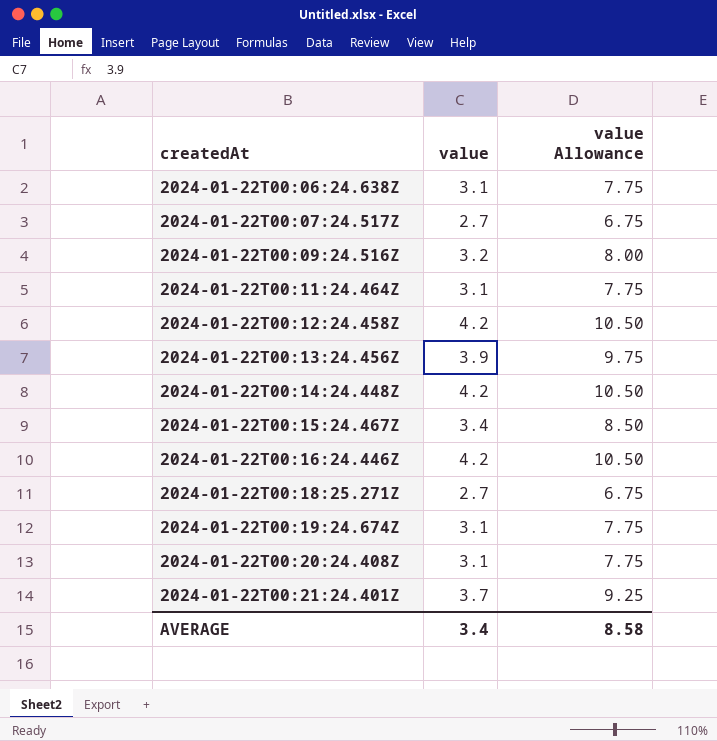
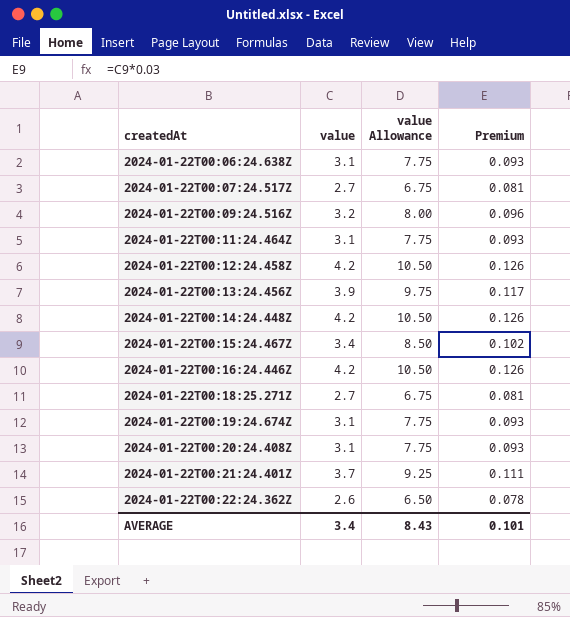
column Premium | formula: none -> [value] * 0.03
row 2024-01-22T00:22:24.362Z: none -> 2.6 | 6.50 | 0.078
AVERAGE | value Allowance: 8.58 -> 8.43

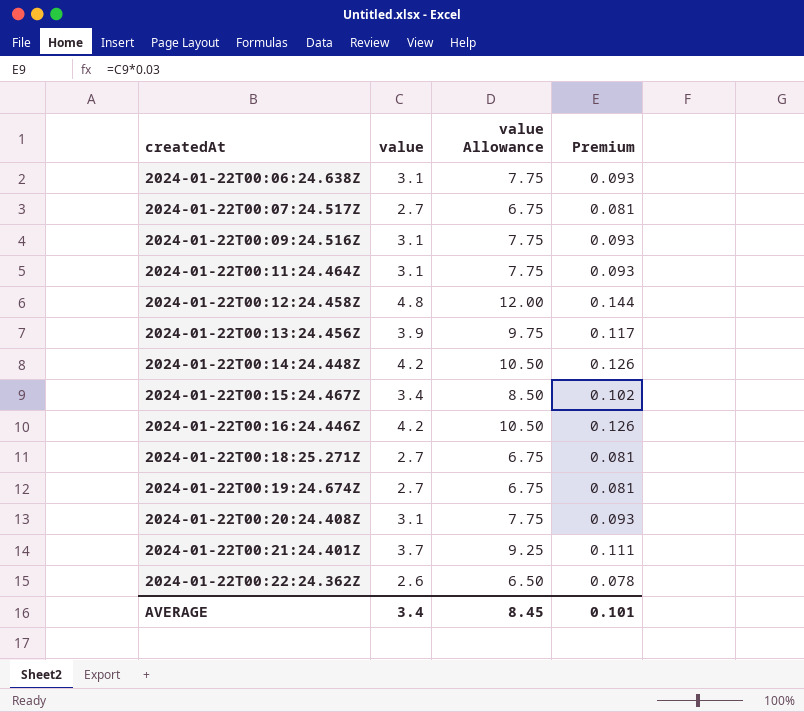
2024-01-22T00:09:24.516Z | value: 3.2 -> 3.1
2024-01-22T00:09:24.516Z | value Allowance: 8.00 -> 7.75
2024-01-22T00:09:24.516Z | Premium: 0.096 -> 0.093
2024-01-22T00:12:24.458Z | value: 4.2 -> 4.8
2024-01-22T00:12:24.458Z | value Allowance: 10.50 -> 12.00
2024-01-22T00:12:24.458Z | Premium: 0.126 -> 0.144
2024-01-22T00:19:24.674Z | value: 3.1 -> 2.7
2024-01-22T00:19:24.674Z | value Allowance: 7.75 -> 6.75
2024-01-22T00:19:24.674Z | Premium: 0.093 -> 0.081
AVERAGE | value Allowance: 8.43 -> 8.45

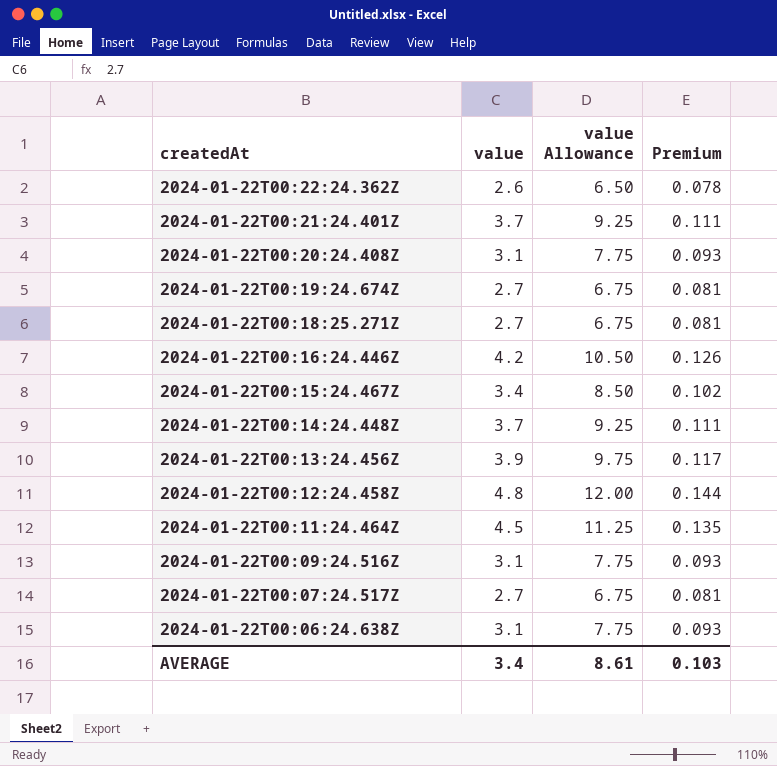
row order: createdAt ascending -> createdAt descending
2024-01-22T00:14:24.448Z | value: 4.2 -> 3.7
2024-01-22T00:14:24.448Z | value Allowance: 10.50 -> 9.25
2024-01-22T00:14:24.448Z | Premium: 0.126 -> 0.111
2024-01-22T00:11:24.464Z | value: 3.1 -> 4.5
2024-01-22T00:11:24.464Z | value Allowance: 7.75 -> 11.25
2024-01-22T00:11:24.464Z | Premium: 0.093 -> 0.135
AVERAGE | value Allowance: 8.45 -> 8.61
AVERAGE | Premium: 0.101 -> 0.103

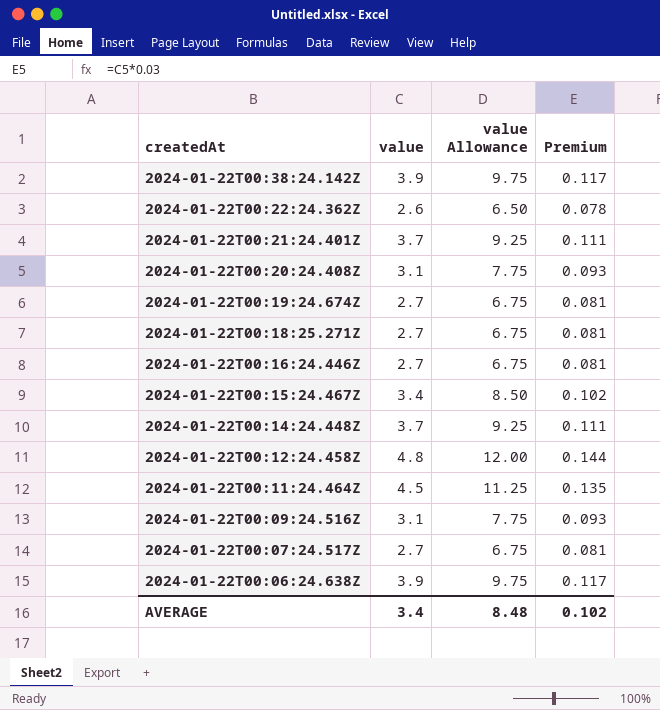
row 2024-01-22T00:13:24.456Z: 3.9 | 9.75 | 0.117 -> none
row 2024-01-22T00:38:24.142Z: none -> 3.9 | 9.75 | 0.117
2024-01-22T00:16:24.446Z | value: 4.2 -> 2.7
2024-01-22T00:16:24.446Z | value Allowance: 10.50 -> 6.75
2024-01-22T00:16:24.446Z | Premium: 0.126 -> 0.081
2024-01-22T00:06:24.638Z | value: 3.1 -> 3.9
2024-01-22T00:06:24.638Z | value Allowance: 7.75 -> 9.75
2024-01-22T00:06:24.638Z | Premium: 0.093 -> 0.117
AVERAGE | value Allowance: 8.61 -> 8.48
AVERAGE | Premium: 0.103 -> 0.102

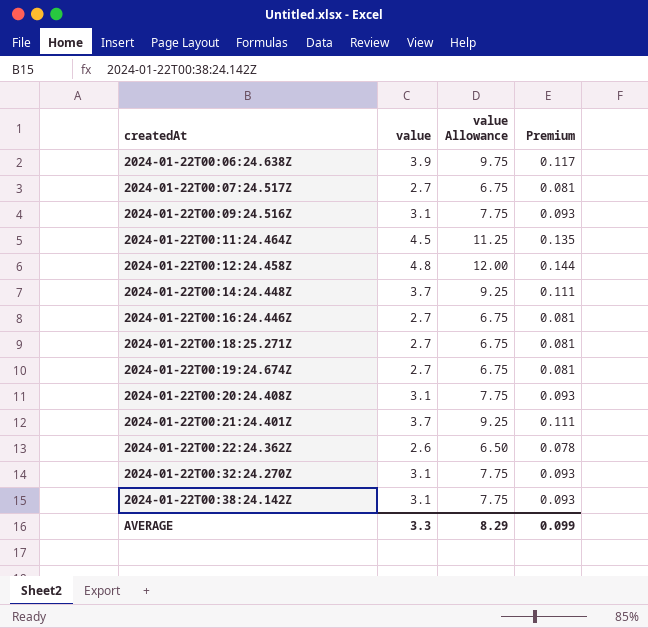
row order: createdAt descending -> createdAt ascending
row 2024-01-22T00:15:24.467Z: 3.4 | 8.50 | 0.102 -> none
row 2024-01-22T00:32:24.270Z: none -> 3.1 | 7.75 | 0.093
2024-01-22T00:38:24.142Z | value: 3.9 -> 3.1
2024-01-22T00:38:24.142Z | value Allowance: 9.75 -> 7.75
2024-01-22T00:38:24.142Z | Premium: 0.117 -> 0.093
AVERAGE | value: 3.4 -> 3.3
AVERAGE | value Allowance: 8.48 -> 8.29
AVERAGE | Premium: 0.102 -> 0.099

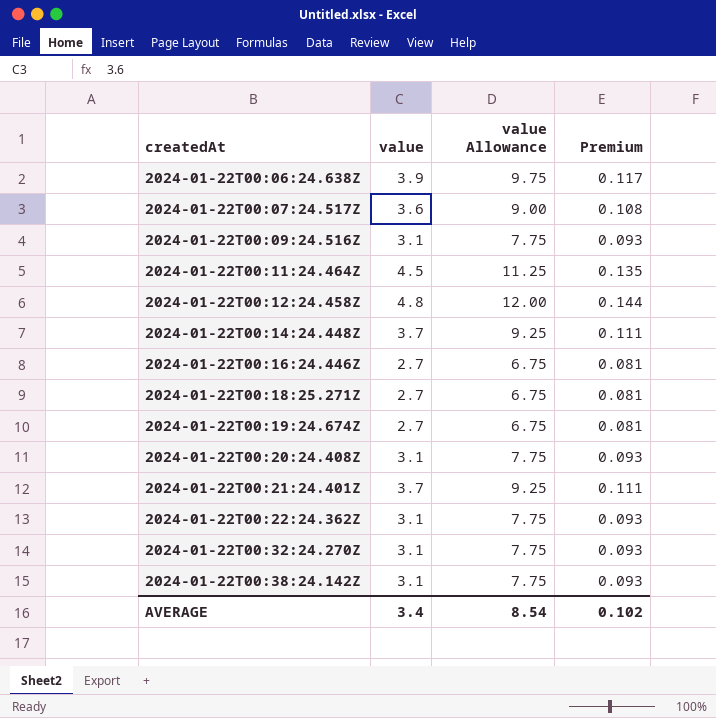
2024-01-22T00:07:24.517Z | value: 2.7 -> 3.6
2024-01-22T00:07:24.517Z | value Allowance: 6.75 -> 9.00
2024-01-22T00:07:24.517Z | Premium: 0.081 -> 0.108
2024-01-22T00:22:24.362Z | value: 2.6 -> 3.1
2024-01-22T00:22:24.362Z | value Allowance: 6.50 -> 7.75
2024-01-22T00:22:24.362Z | Premium: 0.078 -> 0.093
AVERAGE | value: 3.3 -> 3.4
AVERAGE | value Allowance: 8.29 -> 8.54
AVERAGE | Premium: 0.099 -> 0.102

